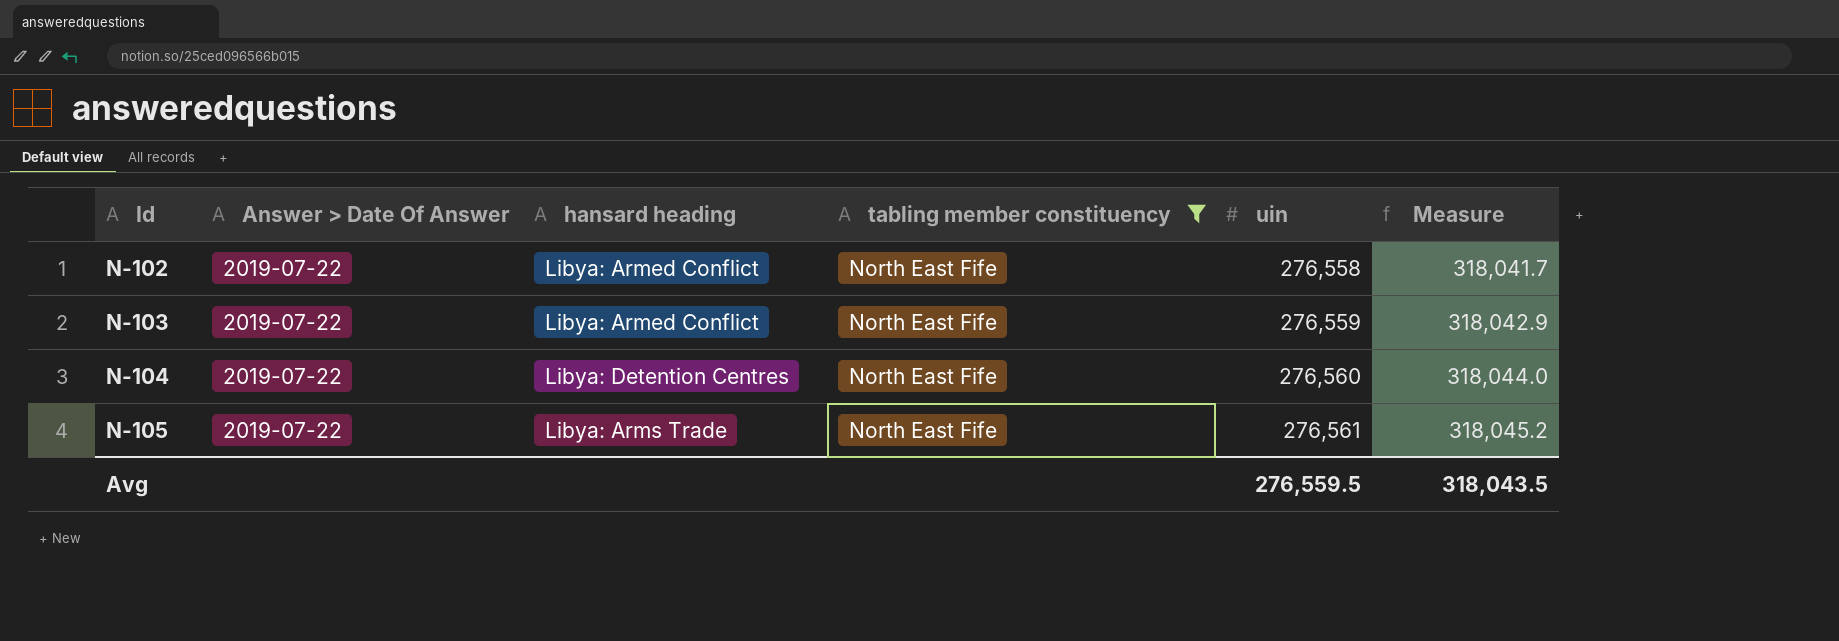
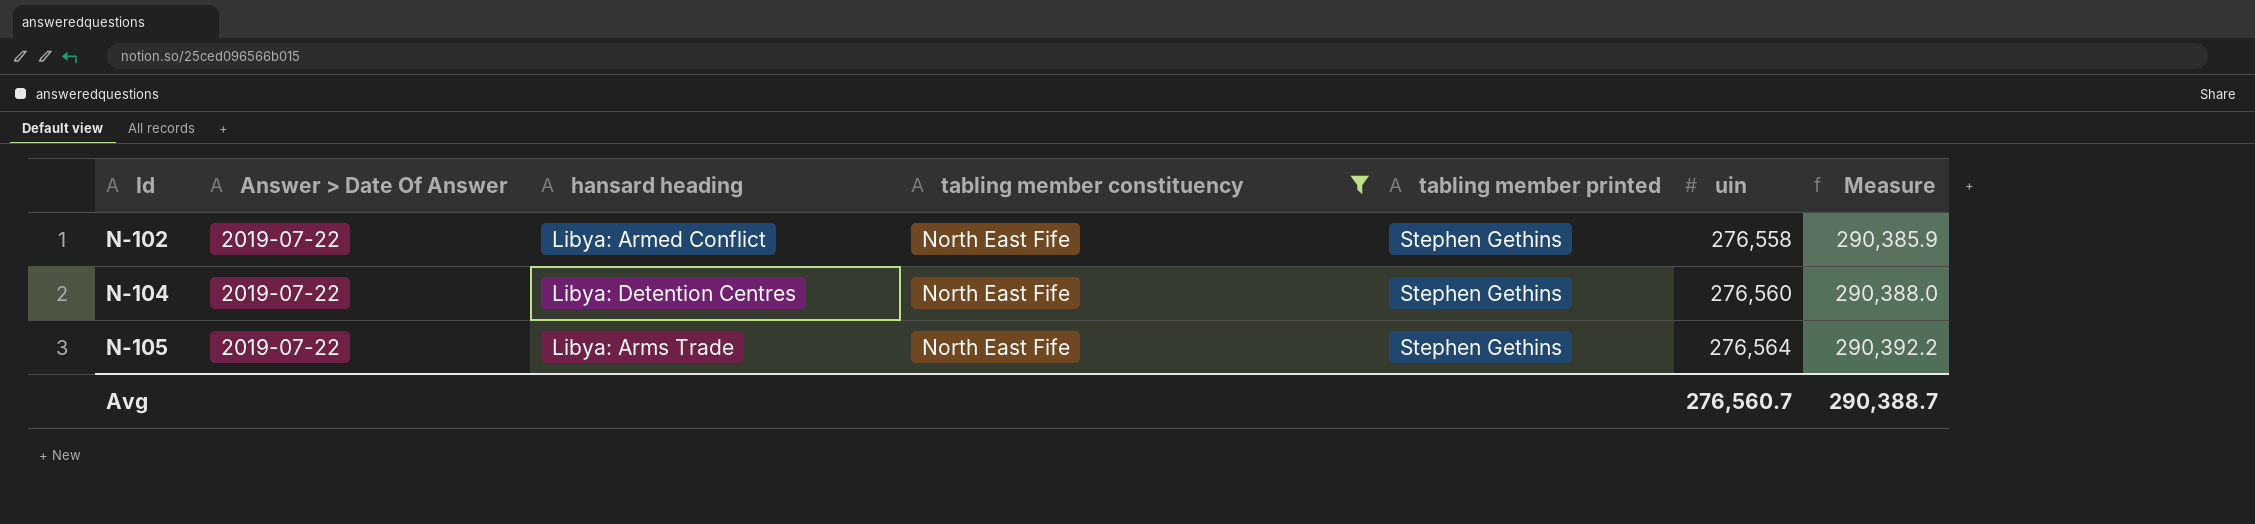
column tabling member printed | position: none -> 5
column Measure | formula: [uin] * 1.15 -> [uin] * 1.05
row N-103: 2019-07-22 | Libya: Armed Conflict | North East Fife | 276,559 | 318,042.9 -> none
N-105 | uin: 276,561 -> 276,564
Avg | uin: 276,559.5 -> 276,560.7
Avg | Measure: 318,043.5 -> 290,388.7

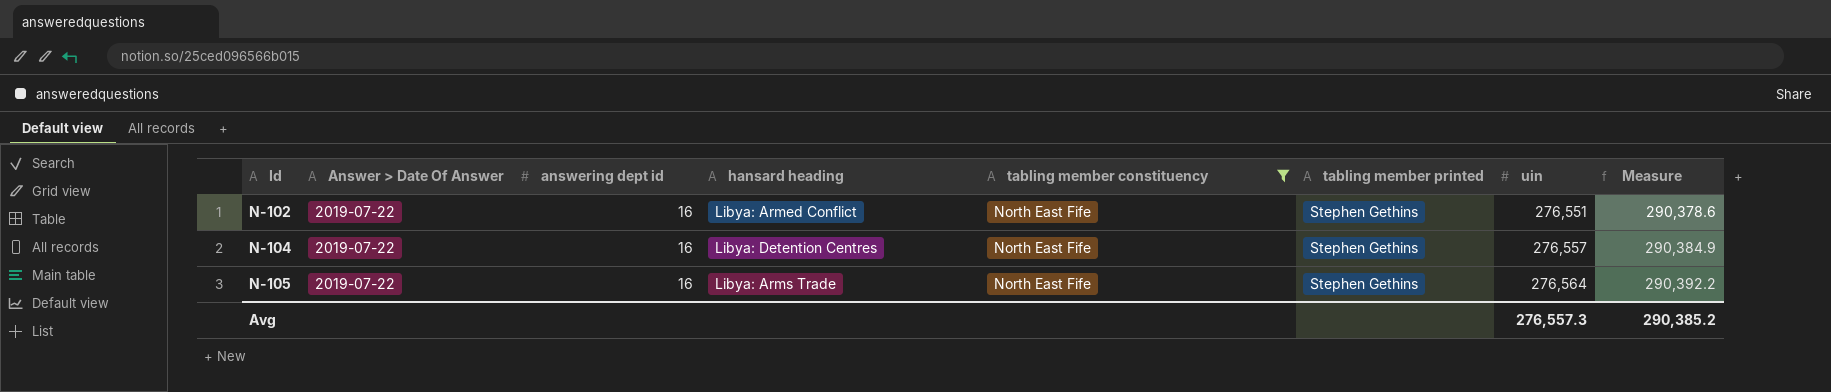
column answering dept id | position: none -> 3
N-102 | uin: 276,558 -> 276,551
N-102 | Measure: 290,385.9 -> 290,378.6
N-104 | uin: 276,560 -> 276,557
N-104 | Measure: 290,388.0 -> 290,384.9
Avg | uin: 276,560.7 -> 276,557.3
Avg | Measure: 290,388.7 -> 290,385.2

